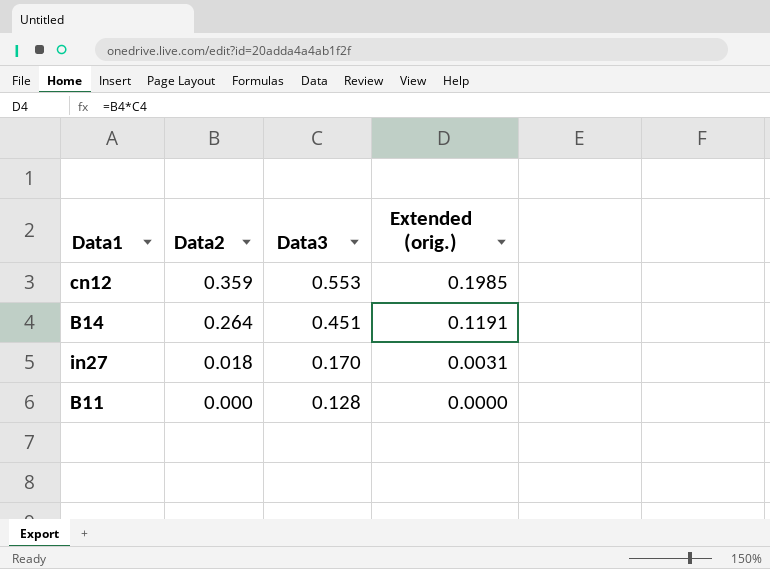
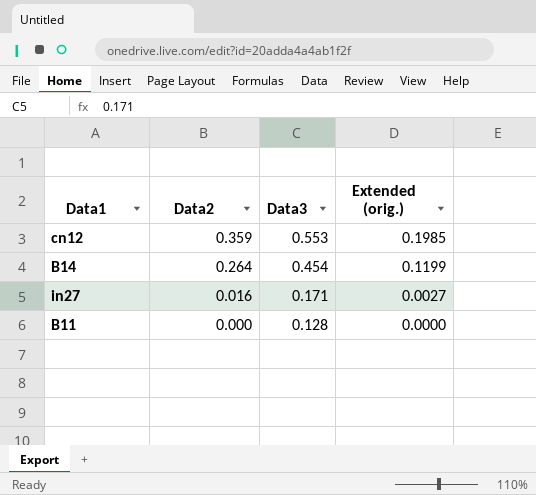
B14 | Data3: 0.451 -> 0.454
B14 | Extended (orig.): 0.1191 -> 0.1199
in27 | Data2: 0.018 -> 0.016
in27 | Data3: 0.170 -> 0.171
in27 | Extended (orig.): 0.0031 -> 0.0027

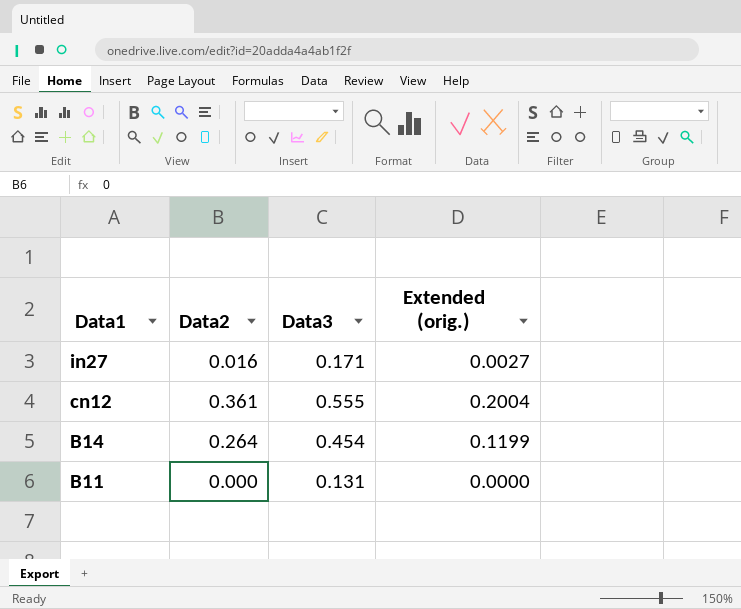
row order: Data2 descending -> Data1 descending
cn12 | Data2: 0.359 -> 0.361
cn12 | Data3: 0.553 -> 0.555
cn12 | Extended (orig.): 0.1985 -> 0.2004
B11 | Data3: 0.128 -> 0.131

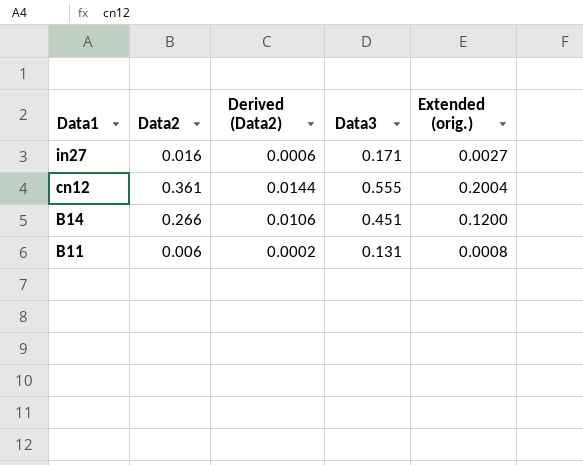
column Derived (Data2) | formula: none -> [Data2] * 0.04
B14 | Data2: 0.264 -> 0.266
B14 | Data3: 0.454 -> 0.451
B14 | Extended (orig.): 0.1199 -> 0.1200
B11 | Data2: 0.000 -> 0.006
B11 | Extended (orig.): 0.0000 -> 0.0008

